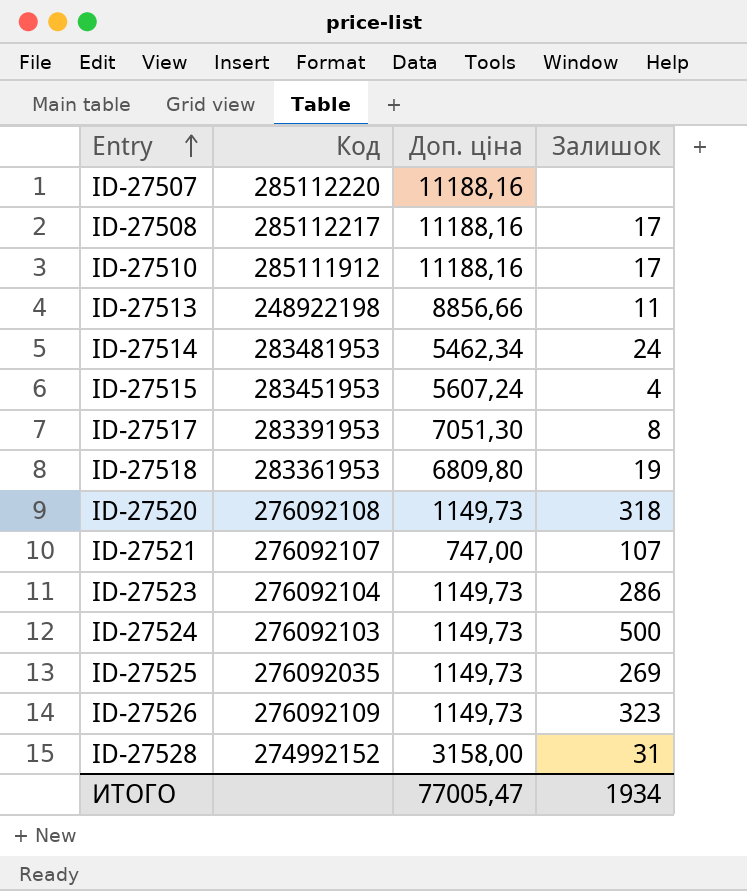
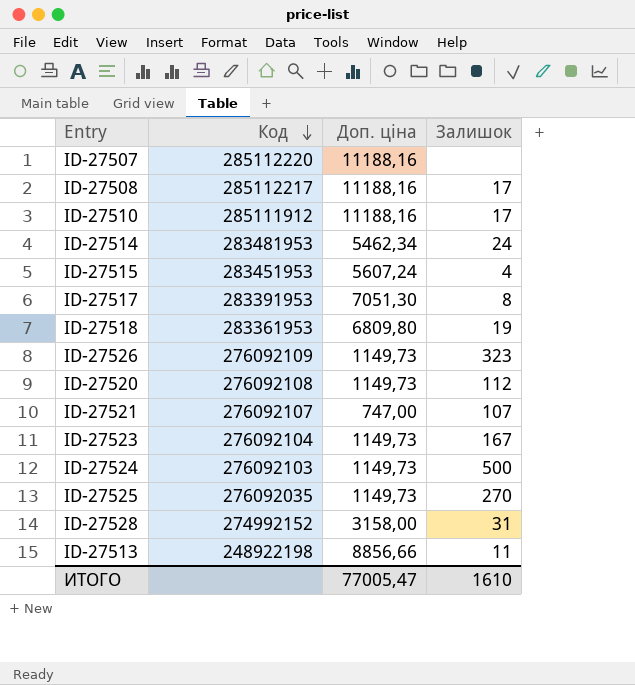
row order: Entry ascending -> Код descending
ID-27520 | Залишок: 318 -> 112
ID-27523 | Залишок: 286 -> 167
ID-27525 | Залишок: 269 -> 270
ИТОГО | Залишок: 1934 -> 1610

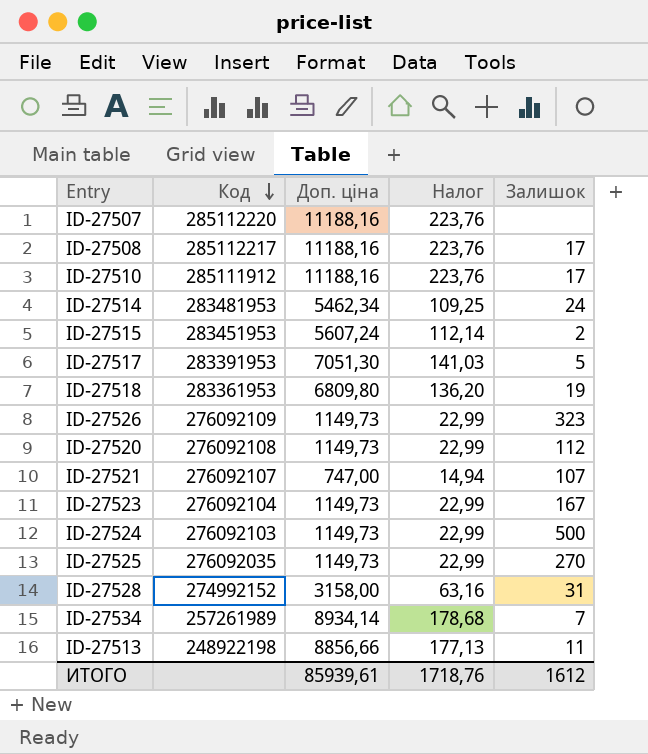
column Налог | formula: none -> [Доп. ціна] * 0,02
ID-27515 | Залишок: 4 -> 2
ID-27517 | Залишок: 8 -> 5
row ID-27534: none -> 257261989 | 8934,14 | 178,68 | 7
ИТОГО | Доп. ціна: 77005,47 -> 85939,61
ИТОГО | Залишок: 1610 -> 1612

